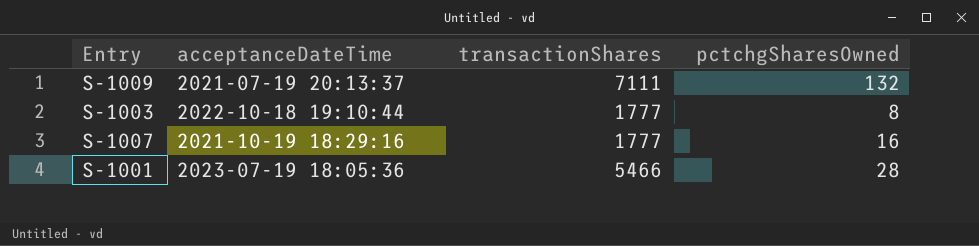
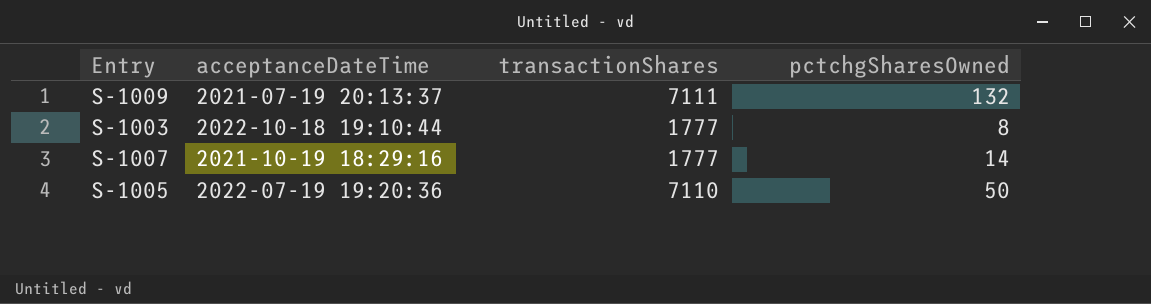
row S-1001: 2023-07-19 18:05:36 | 5466 | 28 -> none
S-1007 | pctchgSharesOwned: 16 -> 14
row S-1005: none -> 2022-07-19 19:20:36 | 7110 | 50

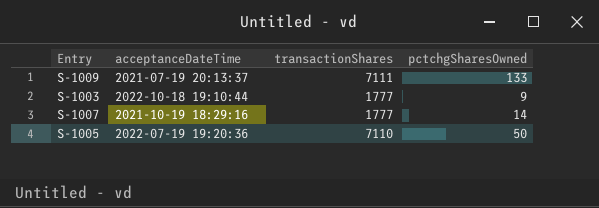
S-1009 | pctchgSharesOwned: 132 -> 133
S-1003 | pctchgSharesOwned: 8 -> 9

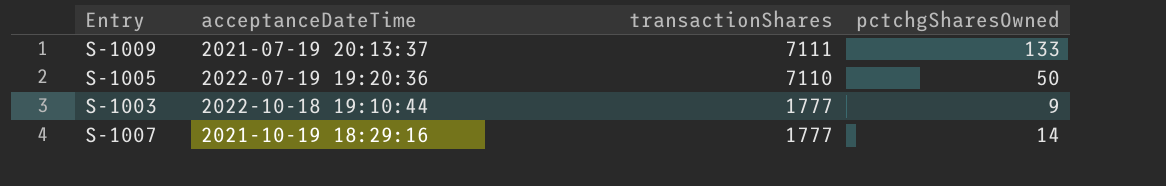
row order: none -> transactionShares descending

